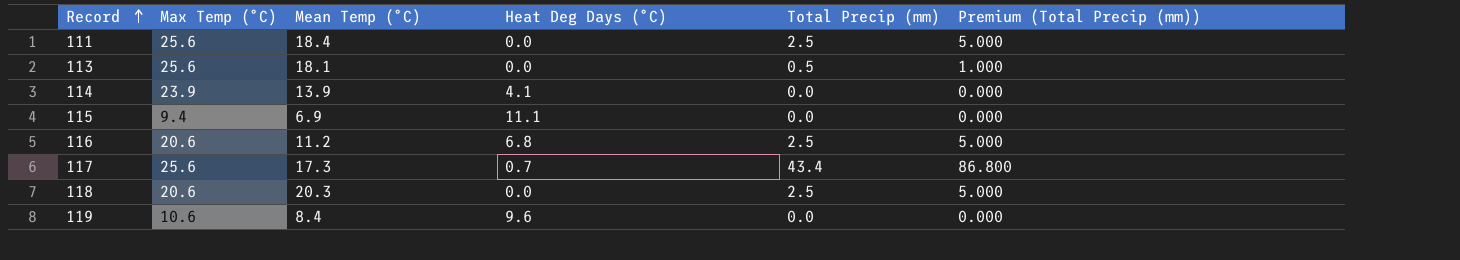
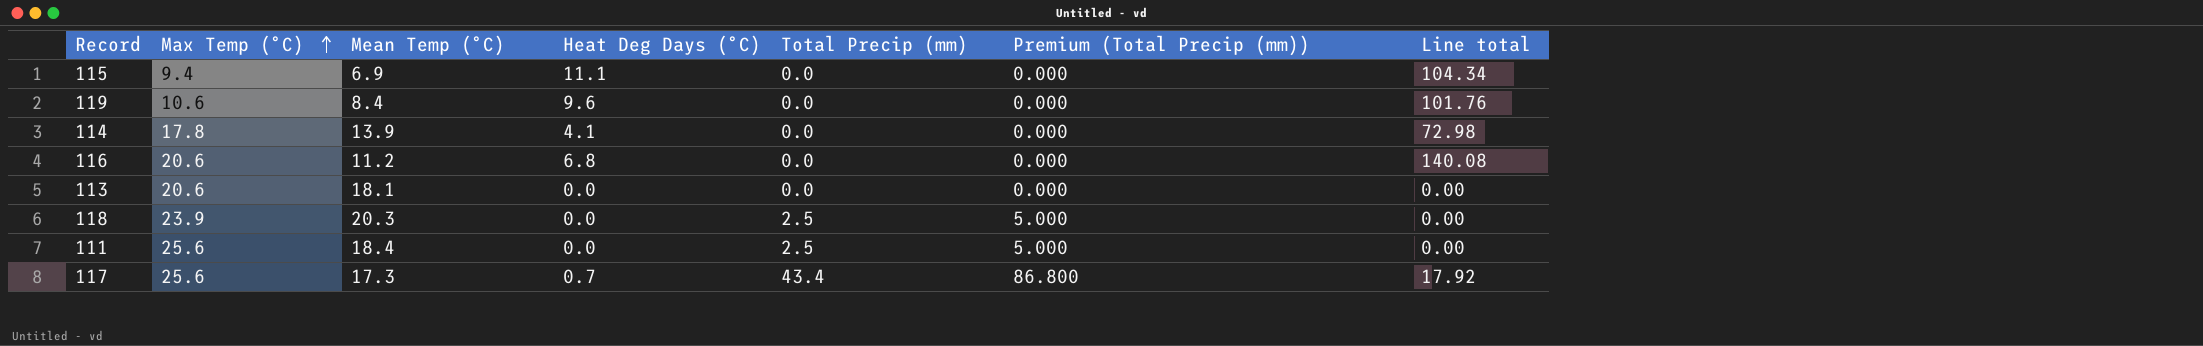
row order: Record ascending -> Max Temp (°C) ascending
column Line total | formula: none -> [Max Temp (°C)] * [Heat Deg Days (°C)]
114 | Max Temp (°C): 23.9 -> 17.8
116 | Total Precip (mm): 2.5 -> 0.0
116 | Premium (Total Precip (mm)): 5.000 -> 0.000
113 | Max Temp (°C): 25.6 -> 20.6
113 | Total Precip (mm): 0.5 -> 0.0
113 | Premium (Total Precip (mm)): 1.000 -> 0.000
118 | Max Temp (°C): 20.6 -> 23.9

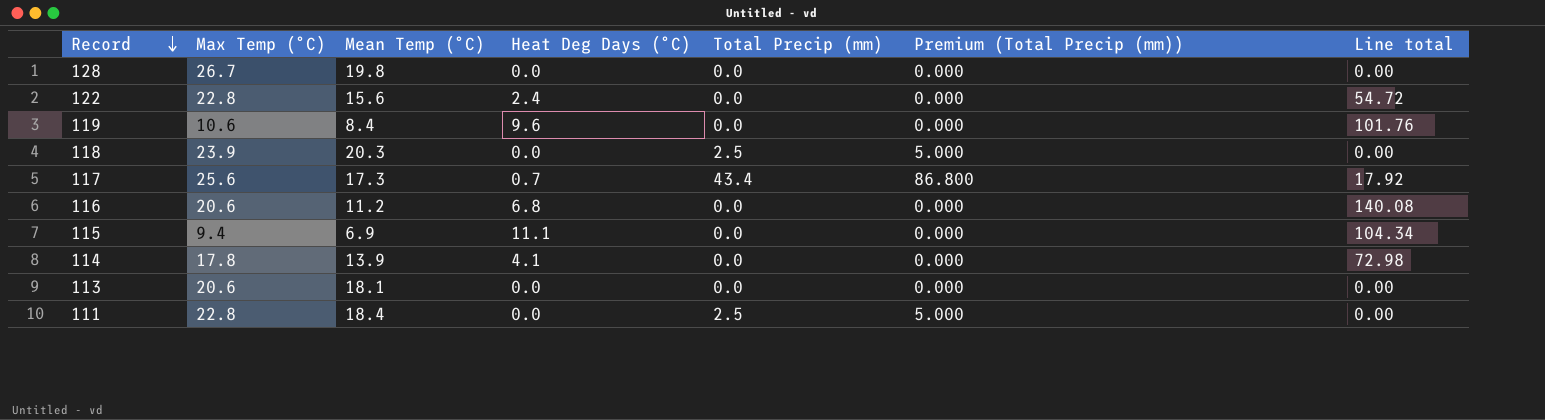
row order: Max Temp (°C) ascending -> Record descending
row 128: none -> 26.7 | 19.8 | 0.0 | 0.0 | 0.000 | 0.00
row 122: none -> 22.8 | 15.6 | 2.4 | 0.0 | 0.000 | 54.72
111 | Max Temp (°C): 25.6 -> 22.8

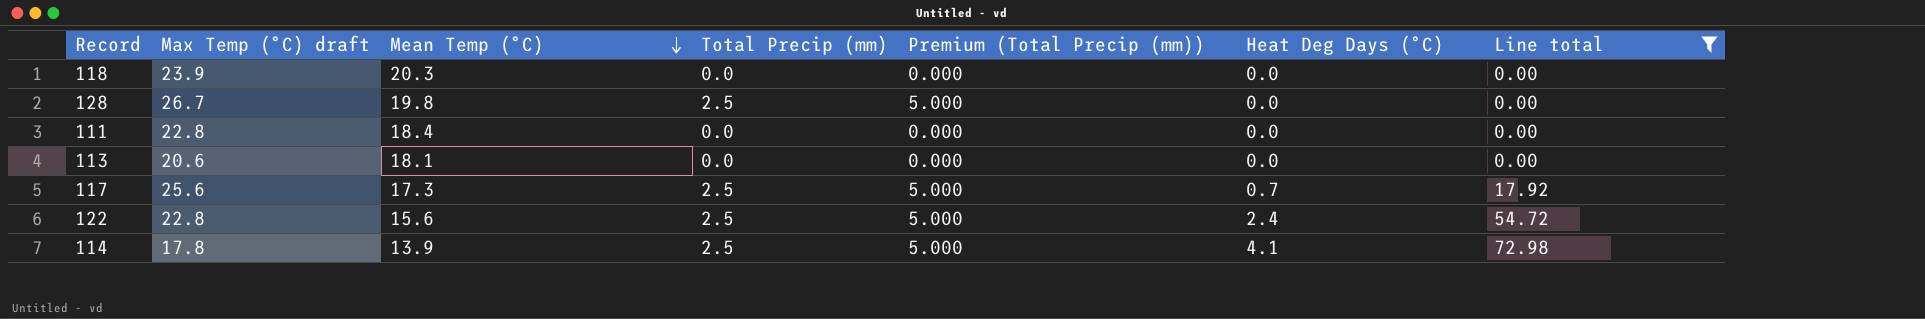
filter: none -> Line total <= 72.98
row order: Record descending -> Mean Temp (°C) descending
column name: Max Temp (°C) -> Max Temp (°C) draft
column Heat Deg Days (°C) | position: 4 -> 6
118 | Total Precip (mm): 2.5 -> 0.0
118 | Premium (Total Precip (mm)): 5.000 -> 0.000
128 | Total Precip (mm): 0.0 -> 2.5
128 | Premium (Total Precip (mm)): 0.000 -> 5.000
111 | Total Precip (mm): 2.5 -> 0.0
111 | Premium (Total Precip (mm)): 5.000 -> 0.000
117 | Total Precip (mm): 43.4 -> 2.5
117 | Premium (Total Precip (mm)): 86.800 -> 5.000
122 | Total Precip (mm): 0.0 -> 2.5
122 | Premium (Total Precip (mm)): 0.000 -> 5.000
114 | Total Precip (mm): 0.0 -> 2.5
114 | Premium (Total Precip (mm)): 0.000 -> 5.000

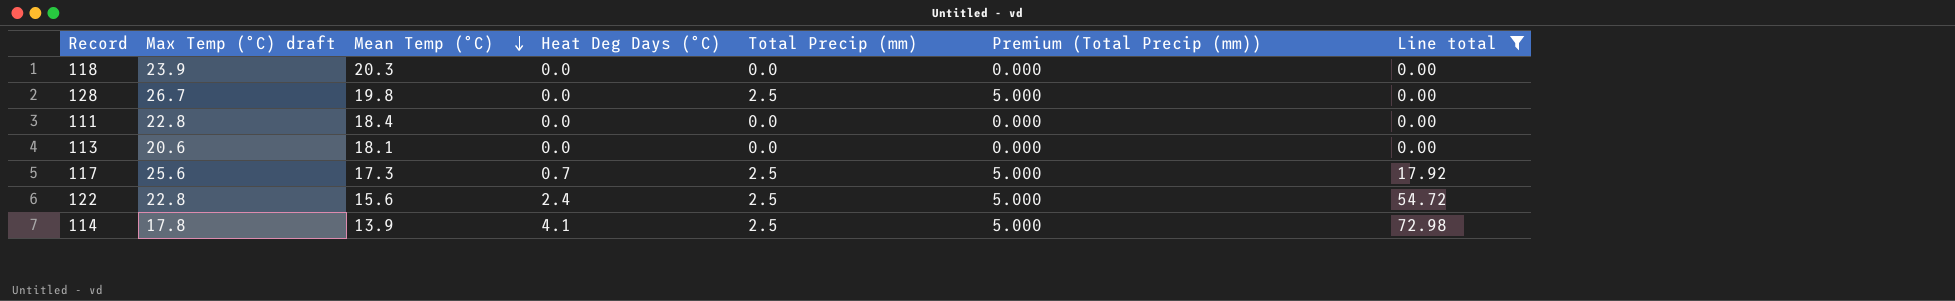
column Heat Deg Days (°C) | position: 6 -> 4

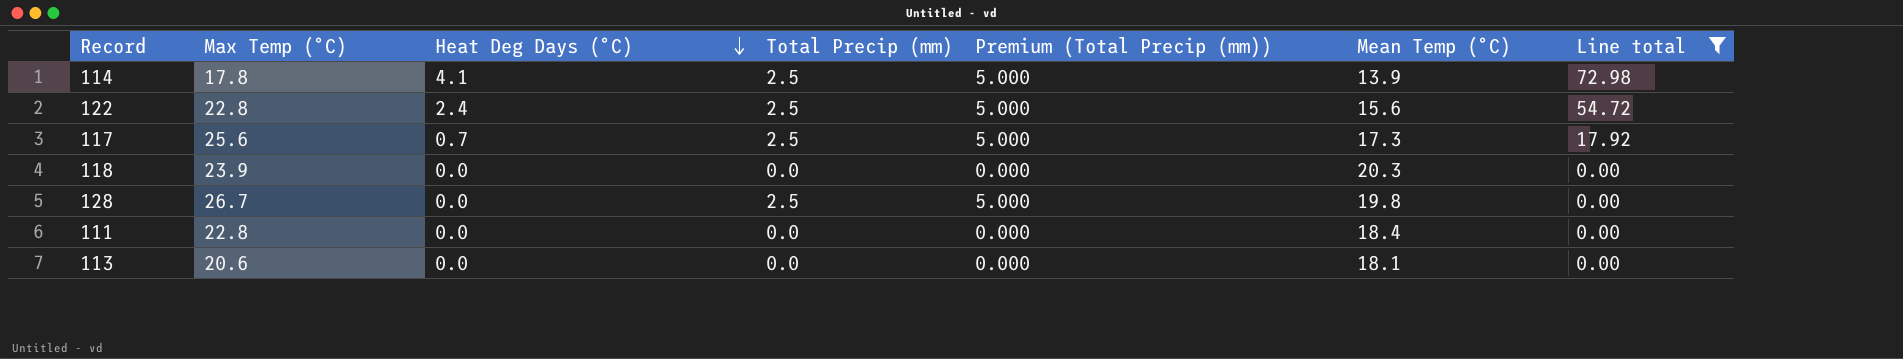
row order: Mean Temp (°C) descending -> Heat Deg Days (°C) descending
column name: Max Temp (°C) draft -> Max Temp (°C)
column Mean Temp (°C) | position: 3 -> 6

